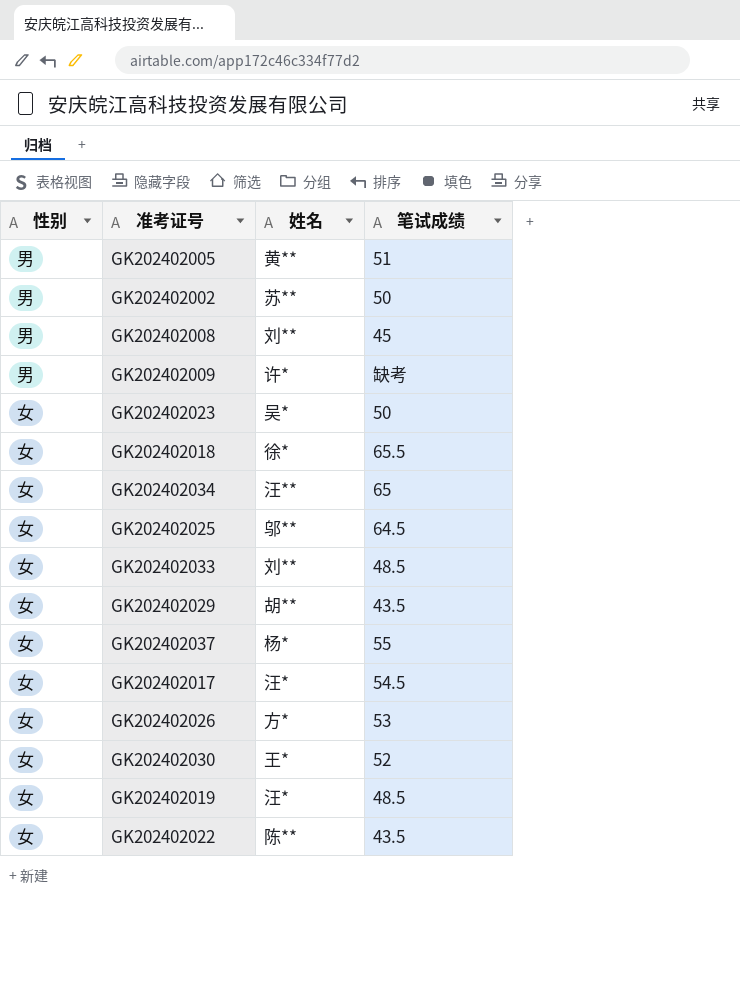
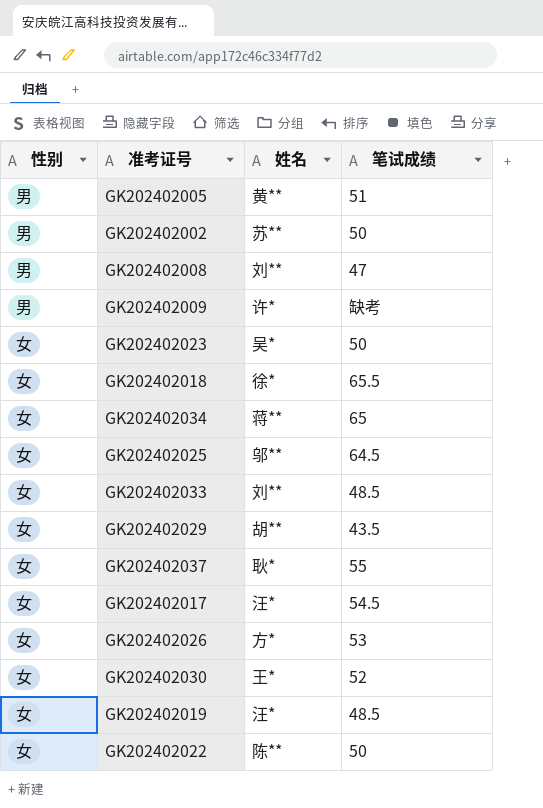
GK202402008 | 笔试成绩: 45 -> 47
GK202402034 | 姓名: 汪** -> 蒋**
GK202402037 | 姓名: 杨* -> 耿*
GK202402022 | 笔试成绩: 43.5 -> 50

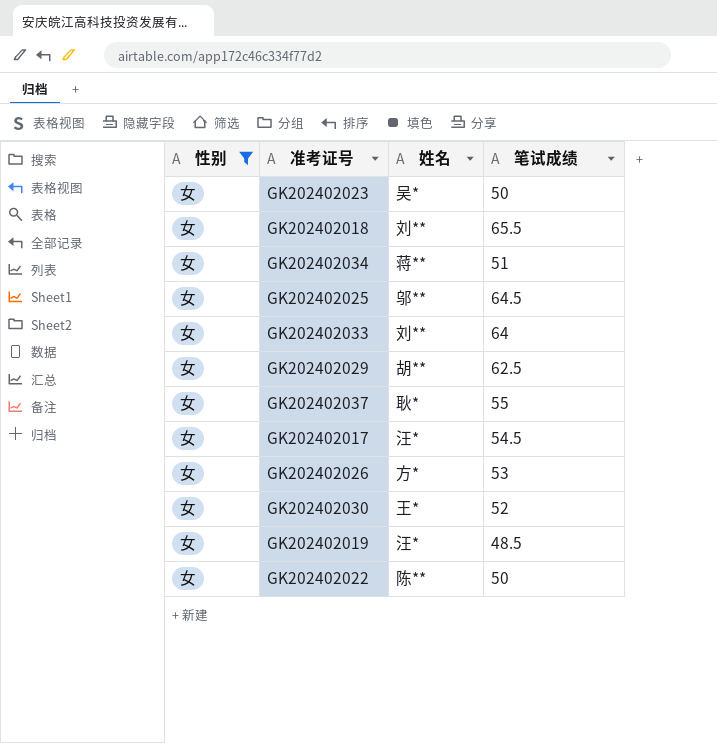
filter: none -> 性别 = 女
GK202402018 | 姓名: 徐* -> 刘**
GK202402034 | 笔试成绩: 65 -> 51
GK202402033 | 笔试成绩: 48.5 -> 64
GK202402029 | 笔试成绩: 43.5 -> 62.5

